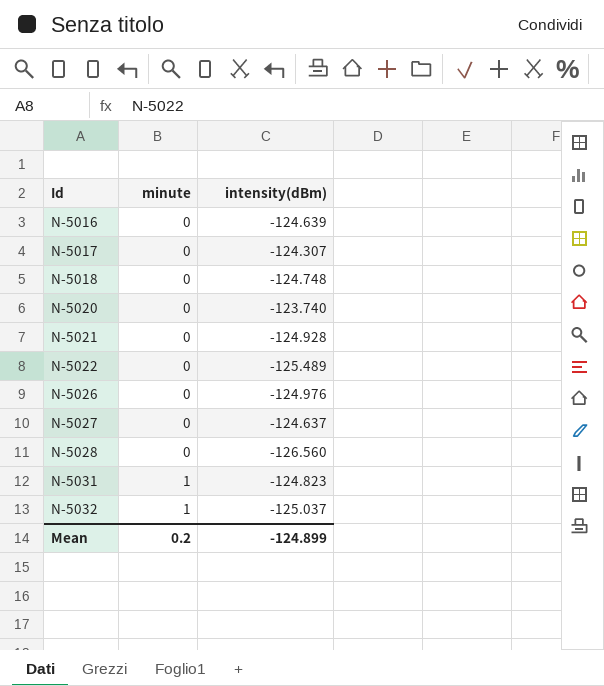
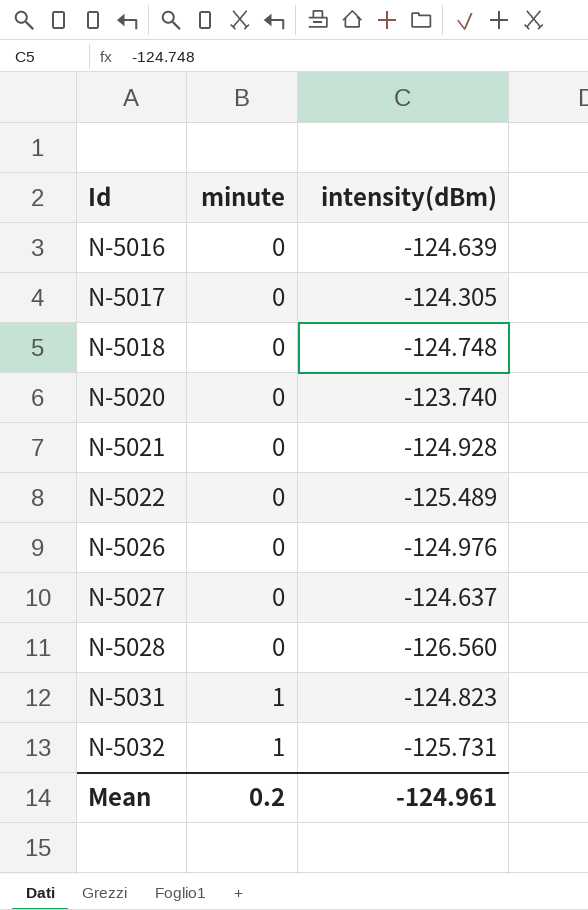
N-5017 | intensity(dBm): -124.307 -> -124.305
N-5032 | intensity(dBm): -125.037 -> -125.731
Mean | intensity(dBm): -124.899 -> -124.961

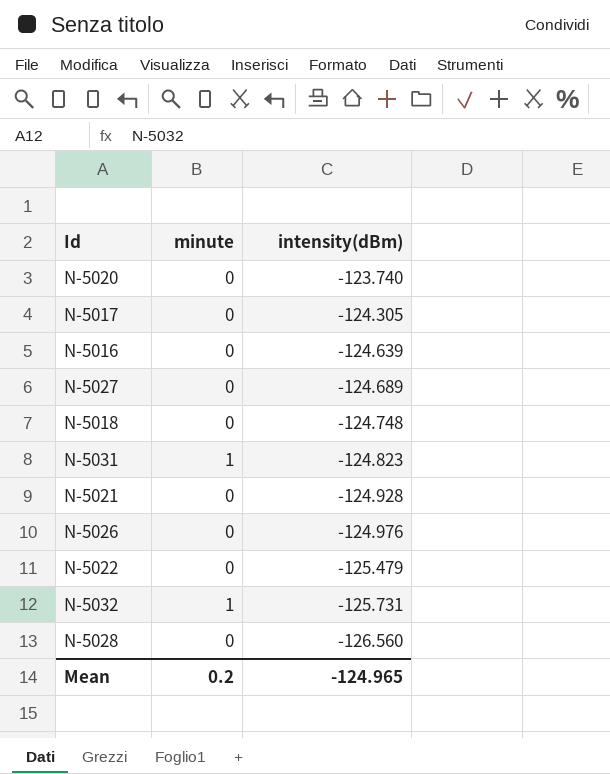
row order: Id ascending -> intensity(dBm) descending
N-5027 | intensity(dBm): -124.637 -> -124.689
N-5022 | intensity(dBm): -125.489 -> -125.479
Mean | intensity(dBm): -124.961 -> -124.965

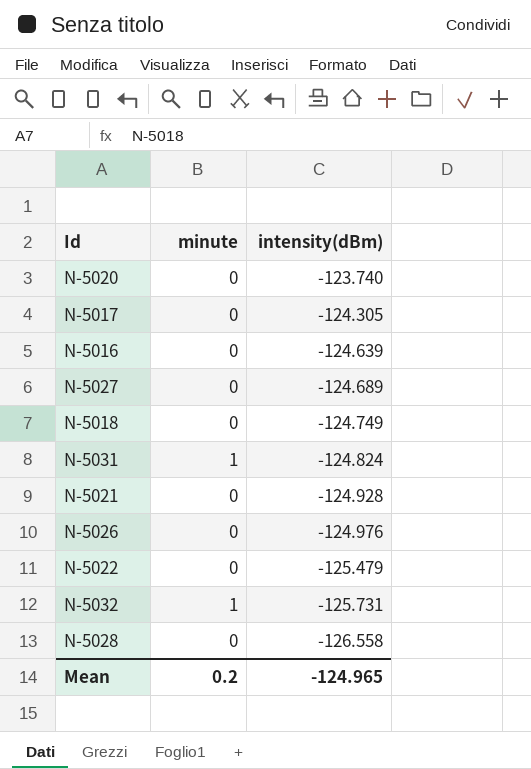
N-5018 | intensity(dBm): -124.748 -> -124.749
N-5031 | intensity(dBm): -124.823 -> -124.824
N-5028 | intensity(dBm): -126.560 -> -126.558

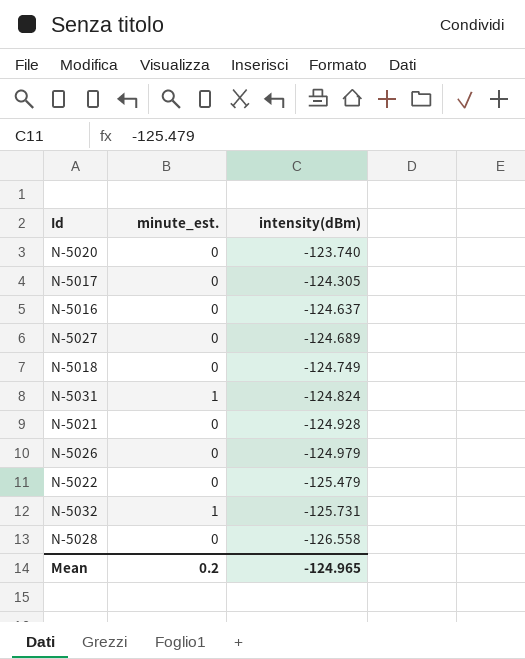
column name: minute -> minute_est.
N-5016 | intensity(dBm): -124.639 -> -124.637
N-5026 | intensity(dBm): -124.976 -> -124.979

